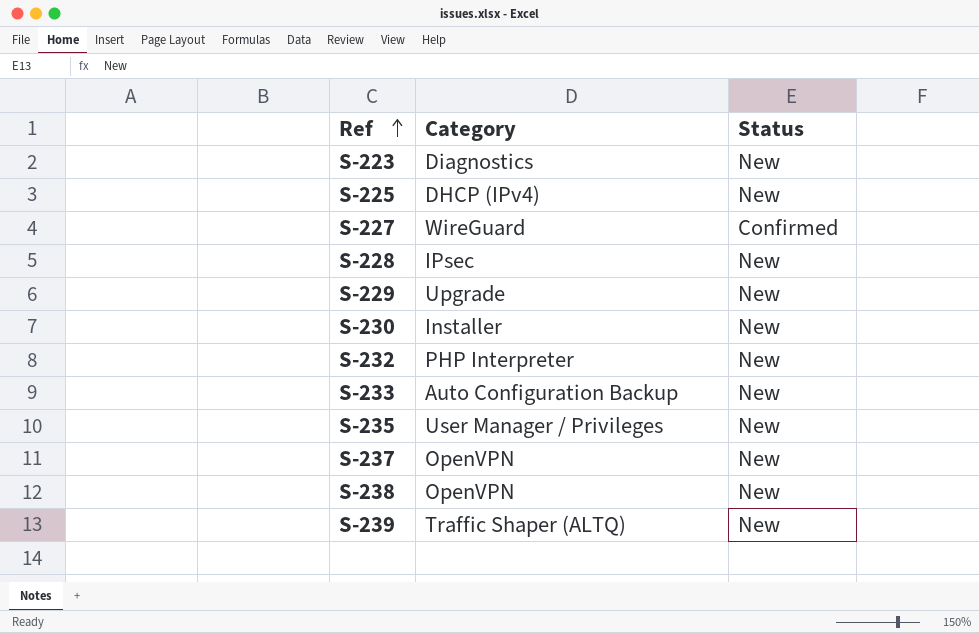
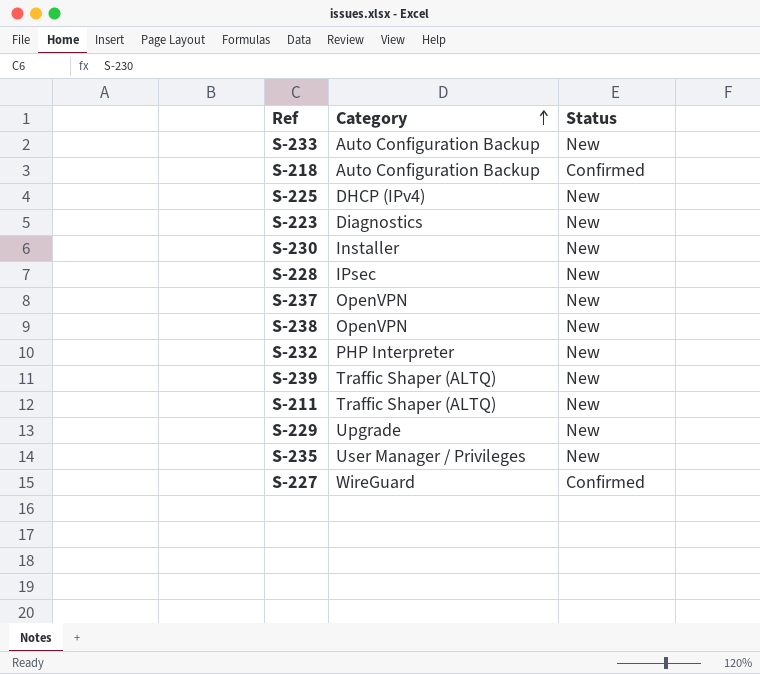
row order: Ref ascending -> Category ascending
row S-218: none -> Auto Configuration Backup | Confirmed
row S-211: none -> Traffic Shaper (ALTQ) | New

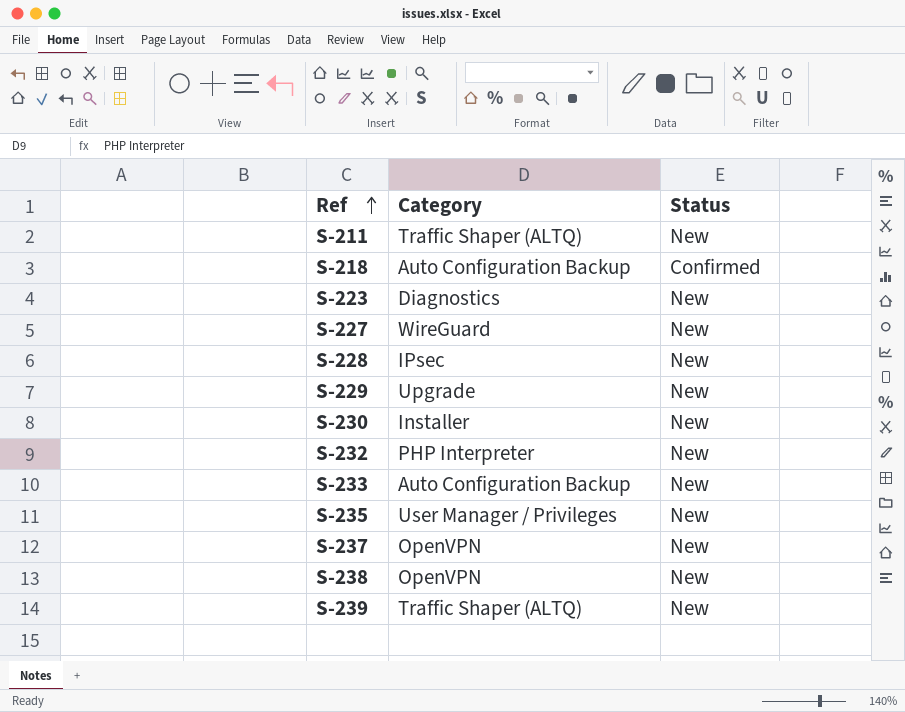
row order: Category ascending -> Ref ascending
row S-225: DHCP (IPv4) | New -> none
S-227 | Status: Confirmed -> New

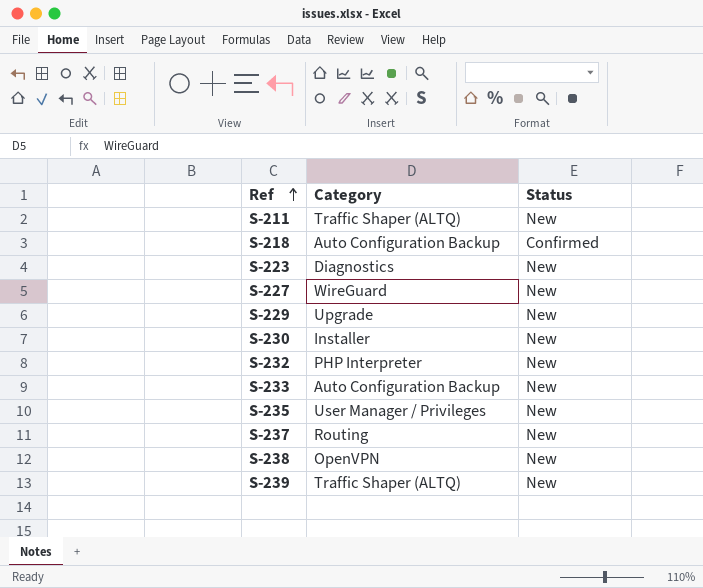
row S-228: IPsec | New -> none
S-237 | Category: OpenVPN -> Routing

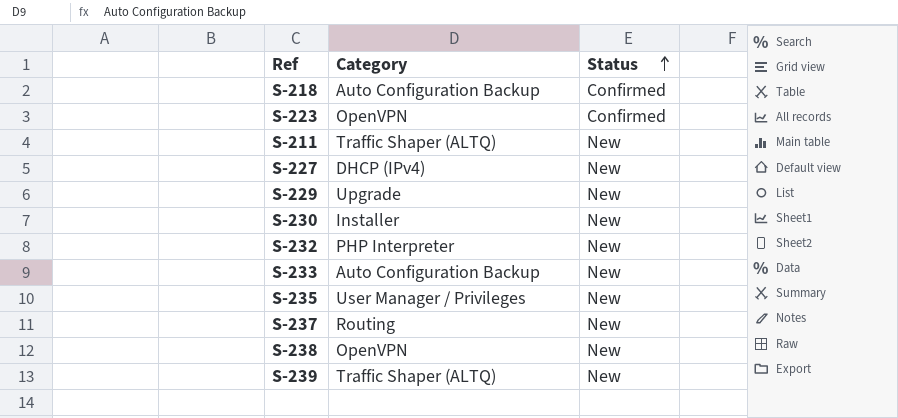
row order: Ref ascending -> Status ascending
S-223 | Category: Diagnostics -> OpenVPN
S-223 | Status: New -> Confirmed
S-227 | Category: WireGuard -> DHCP (IPv4)

